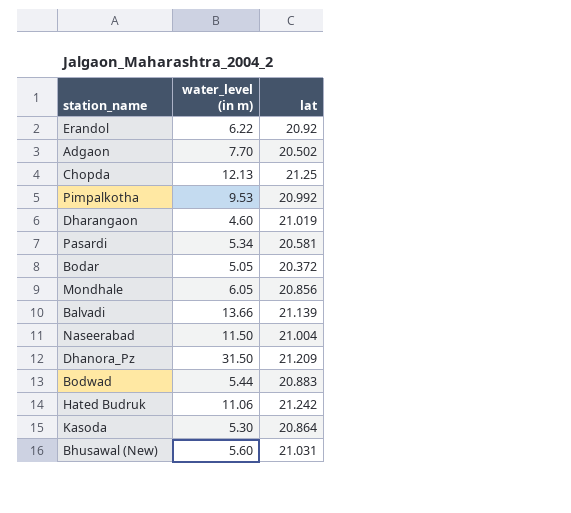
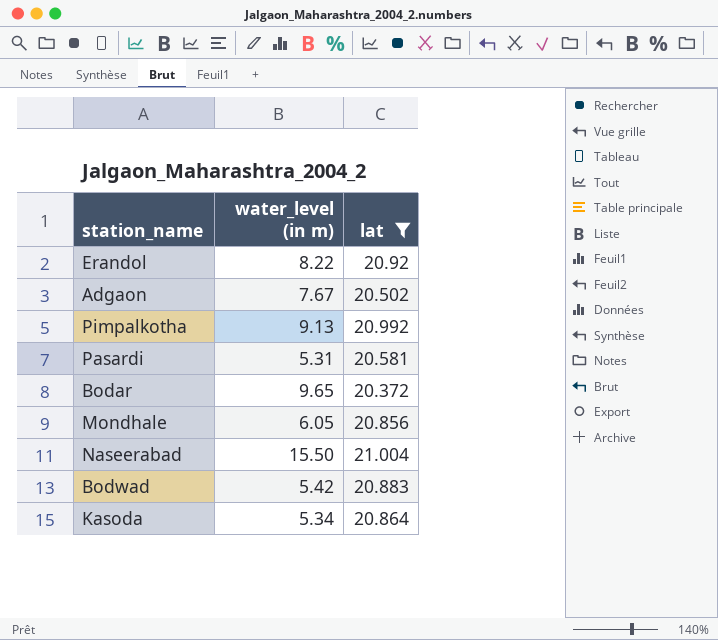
filter: none -> lat <= 21.004
Erandol | water_level (in m): 6.22 -> 8.22
Adgaon | water_level (in m): 7.70 -> 7.67
Pimpalkotha | water_level (in m): 9.53 -> 9.13
Pasardi | water_level (in m): 5.34 -> 5.31
Bodar | water_level (in m): 5.05 -> 9.65
Naseerabad | water_level (in m): 11.50 -> 15.50
Bodwad | water_level (in m): 5.44 -> 5.42
Kasoda | water_level (in m): 5.30 -> 5.34

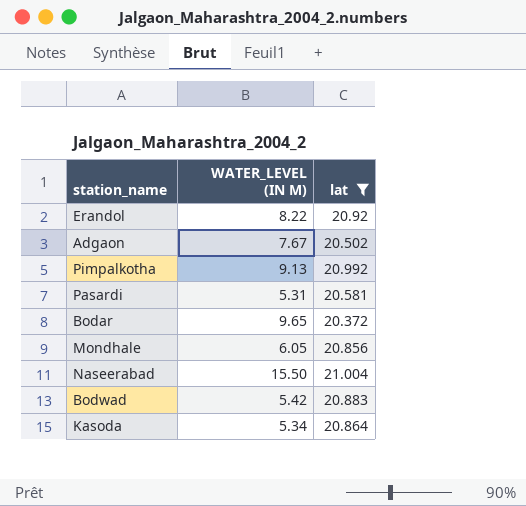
column name: water_level (in m) -> WATER_LEVEL (IN M)

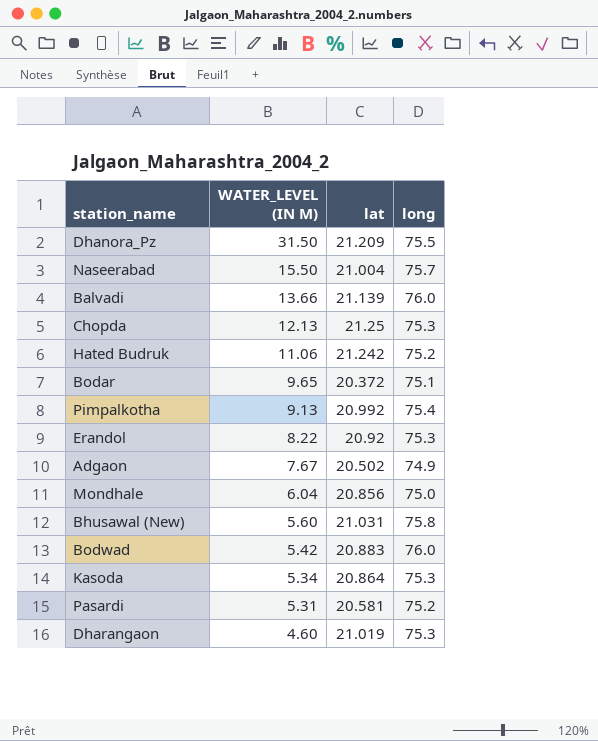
filter: lat <= 21.004 -> none
row order: none -> WATER_LEVEL (IN M) descending
column long | position: none -> 4
Mondhale | WATER_LEVEL (IN M): 6.05 -> 6.04

